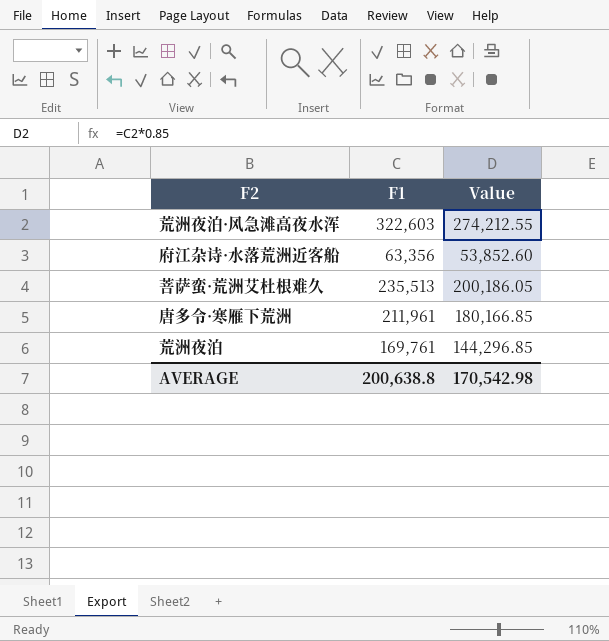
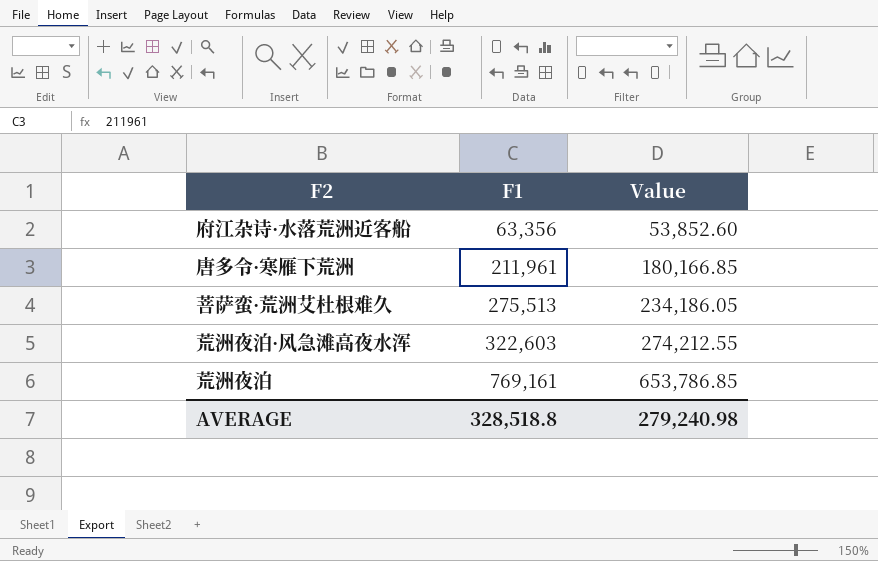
row order: none -> F1 ascending
菩萨蛮·荒洲艾杜根难久 | F1: 235,513 -> 275,513
菩萨蛮·荒洲艾杜根难久 | Value: 200,186.05 -> 234,186.05
荒洲夜泊 | F1: 169,761 -> 769,161
荒洲夜泊 | Value: 144,296.85 -> 653,786.85
AVERAGE | F1: 200,638.8 -> 328,518.8
AVERAGE | Value: 170,542.98 -> 279,240.98

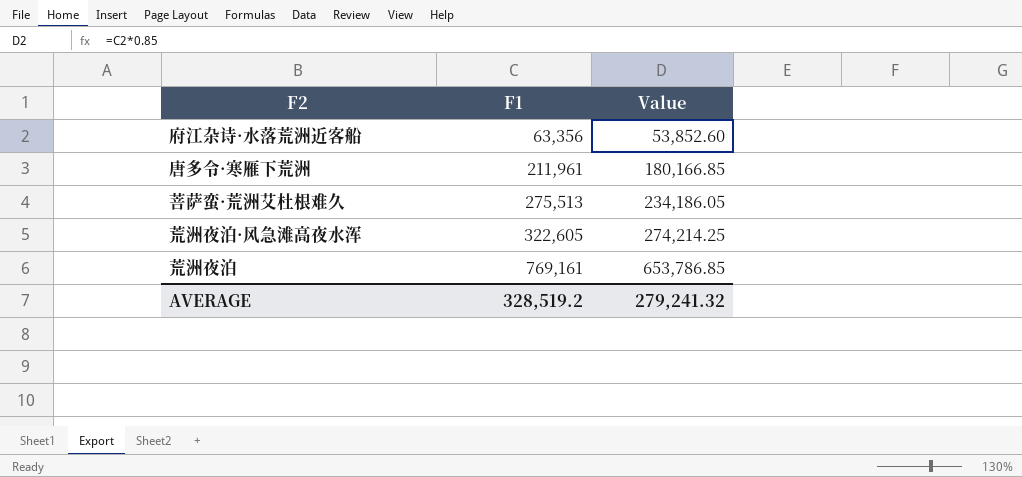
荒洲夜泊·风急滩高夜水浑 | F1: 322,603 -> 322,605
荒洲夜泊·风急滩高夜水浑 | Value: 274,212.55 -> 274,214.25
AVERAGE | F1: 328,518.8 -> 328,519.2
AVERAGE | Value: 279,240.98 -> 279,241.32

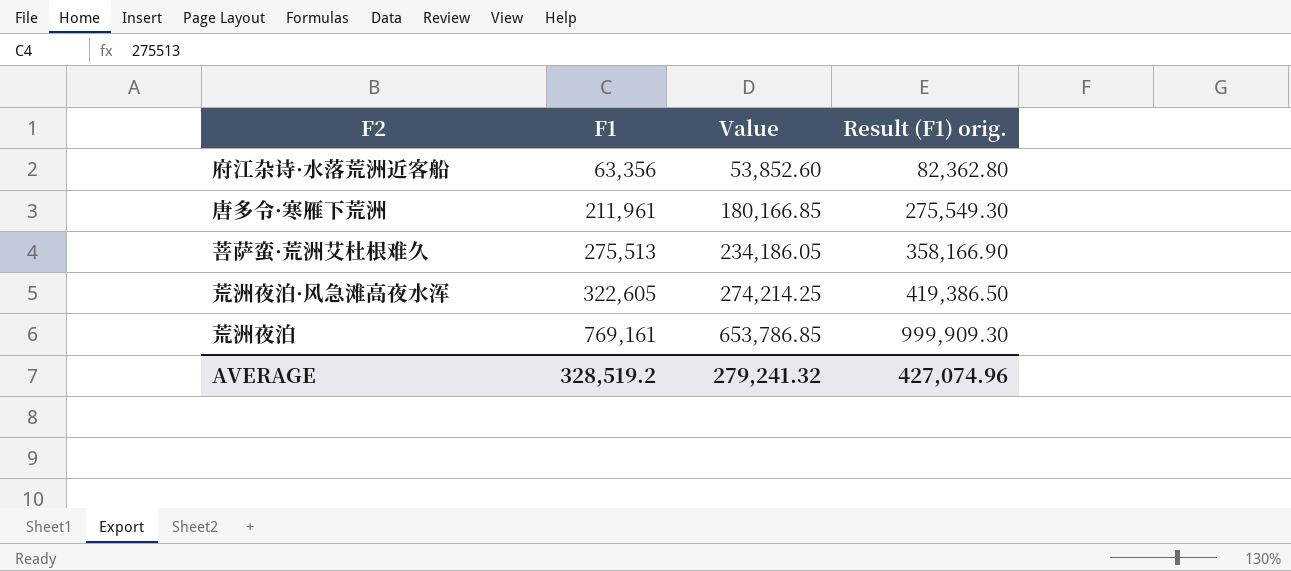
column Result (F1) orig. | formula: none -> [F1] * 1.3

